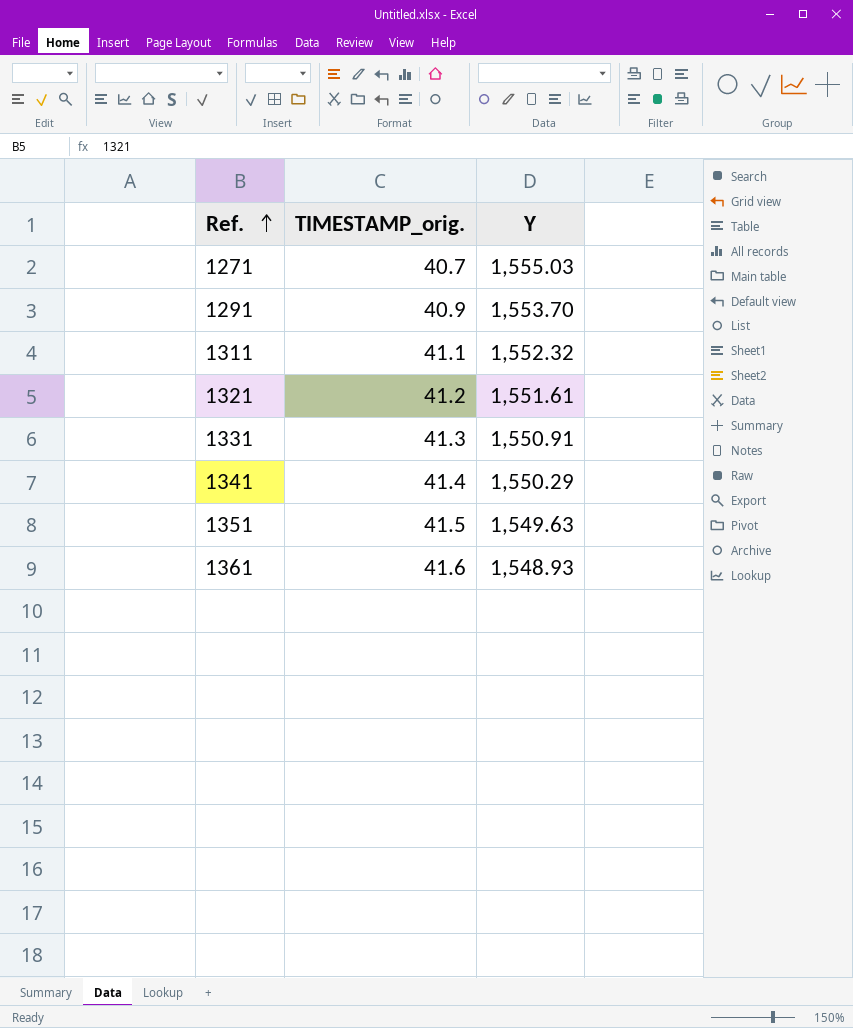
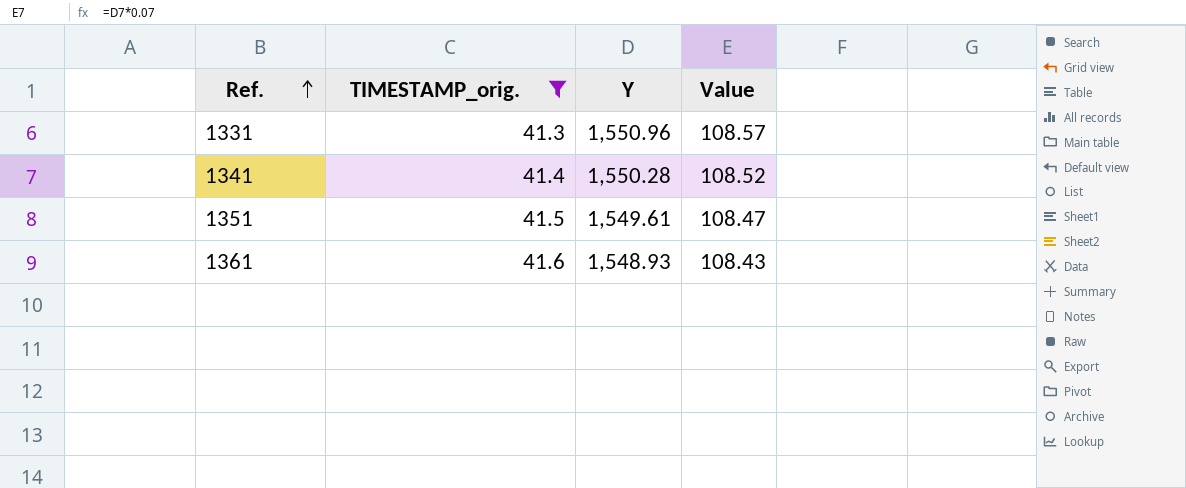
filter: none -> TIMESTAMP_orig. >= 41.3
column Value | formula: none -> [Y] * 0.07
1331 | Y: 1,550.91 -> 1,550.96
1341 | Y: 1,550.29 -> 1,550.28
1351 | Y: 1,549.63 -> 1,549.61

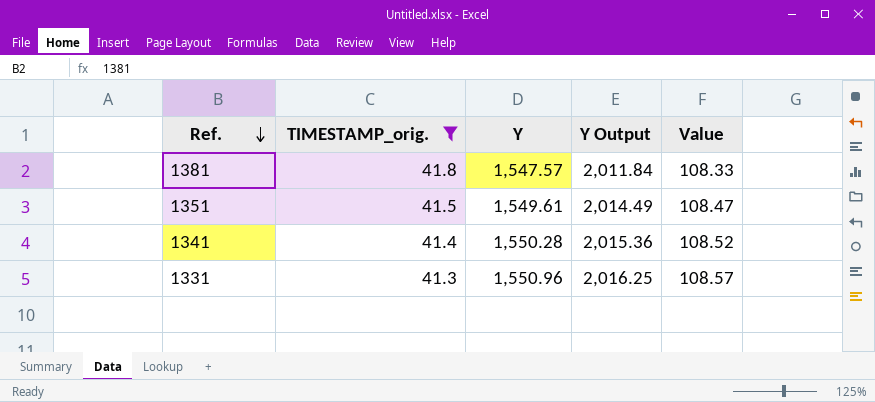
row order: Ref. ascending -> Ref. descending
column Y Output | formula: none -> [Y] * 1.3
row 1361: 41.6 | 1,548.93 | 108.43 -> none
row 1381: none -> 41.8 | 1,547.57 | 2,011.84 | 108.33

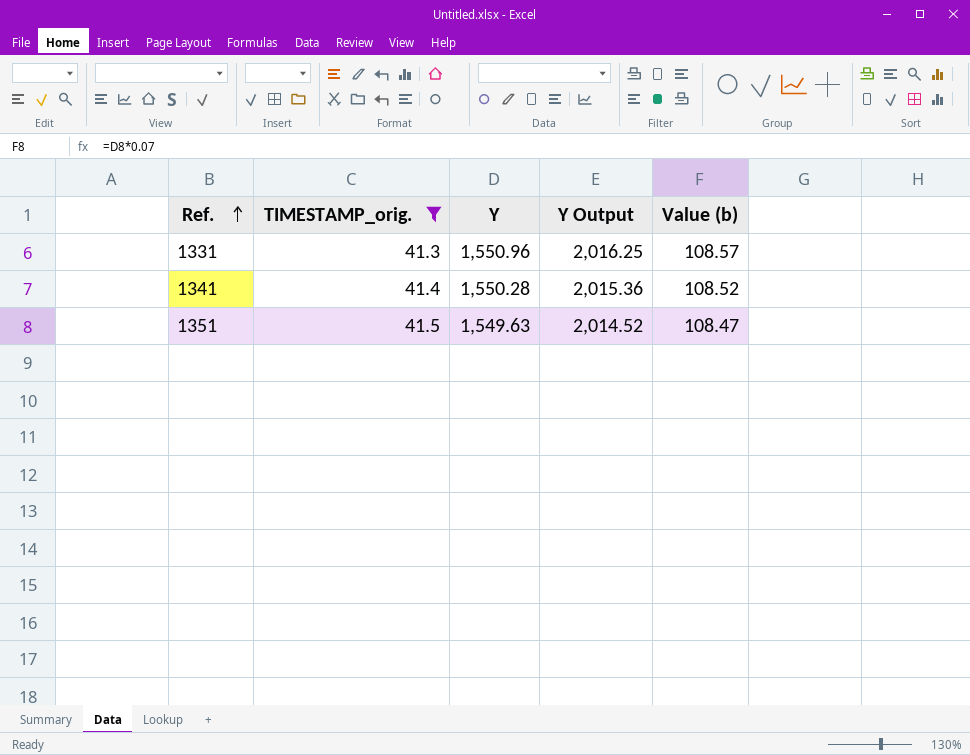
row order: Ref. descending -> Ref. ascending
column name: Value -> Value (b)
row 1381: 41.8 | 1,547.57 | 2,011.84 | 108.33 -> none
1351 | Y: 1,549.61 -> 1,549.63
1351 | Y Output: 2,014.49 -> 2,014.52

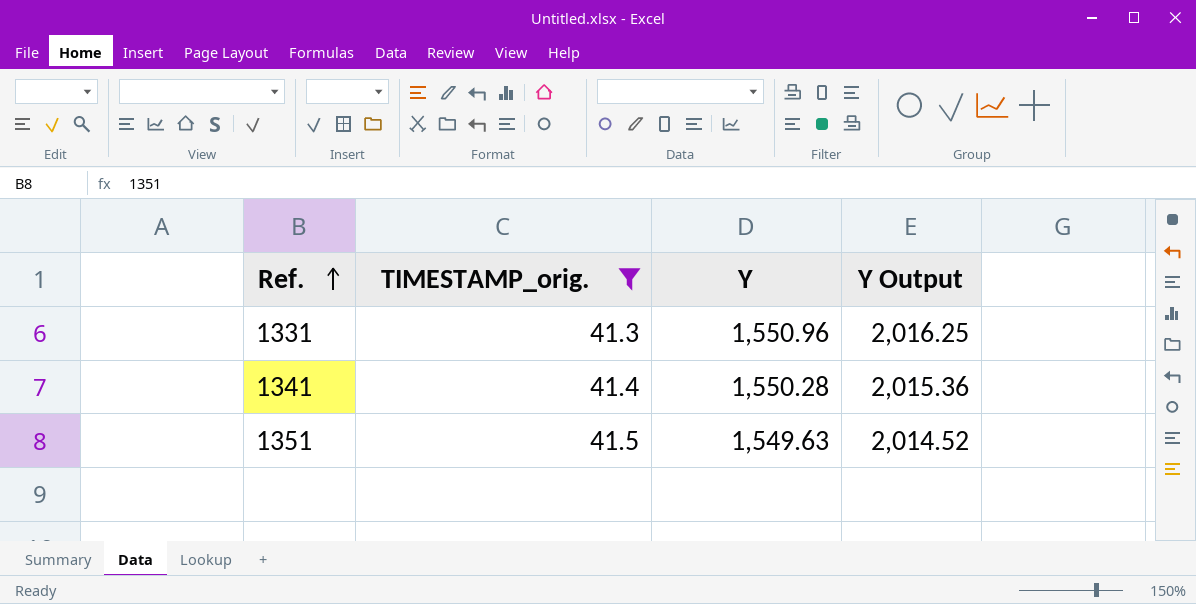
column Value (b) | formula: [Y] * 0.07 -> none

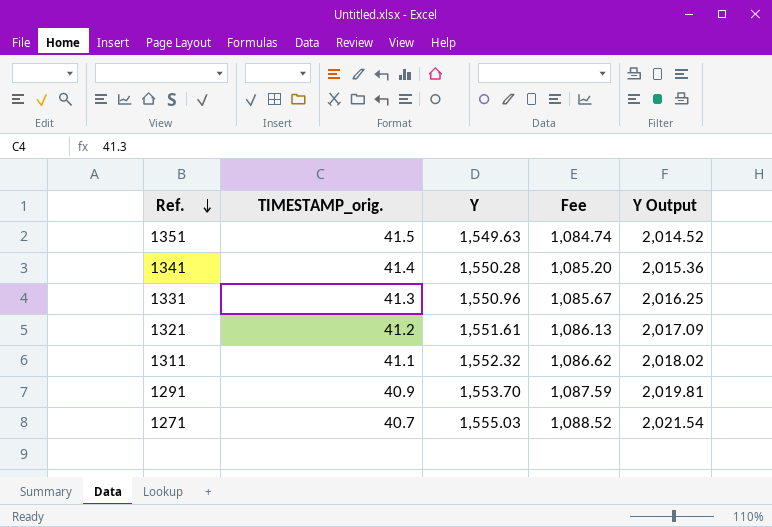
filter: TIMESTAMP_orig. >= 41.3 -> none
row order: Ref. ascending -> Ref. descending
column Fee | formula: none -> [Y] * 0.7

